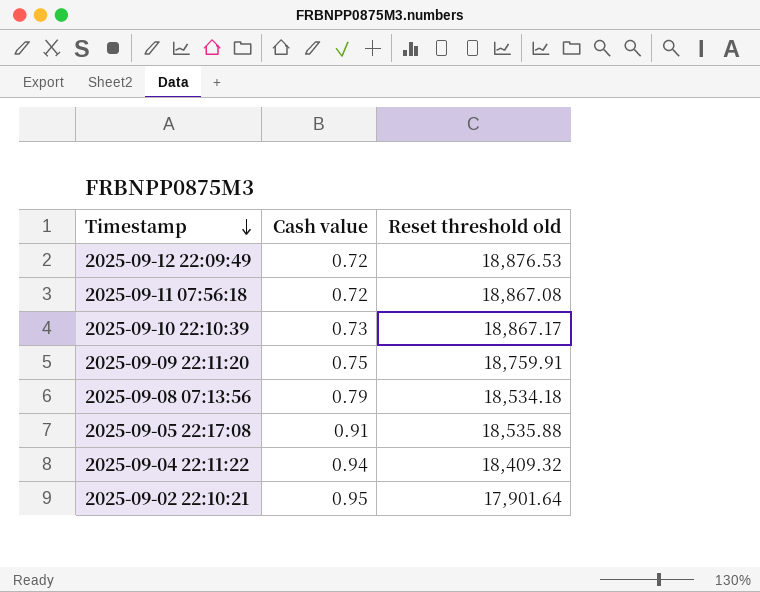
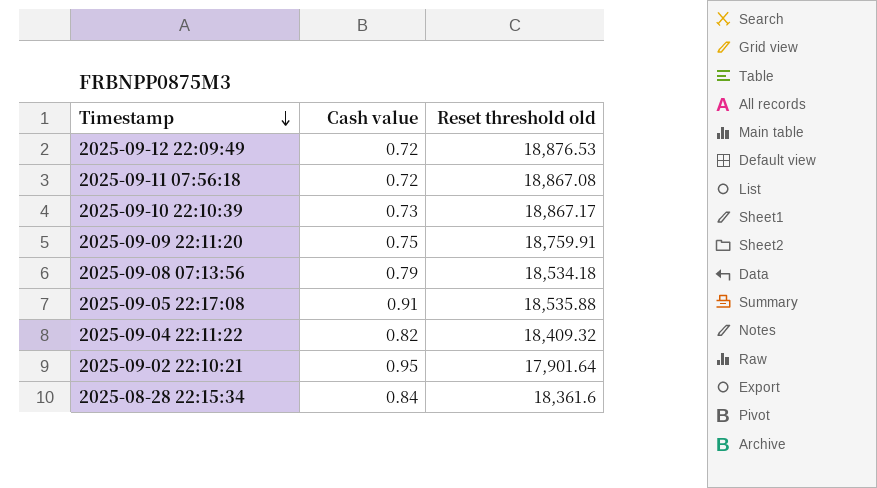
2025-09-04 22:11:22 | Cash value: 0.94 -> 0.82
row 2025-08-28 22:15:34: none -> 0.84 | 18,361.6

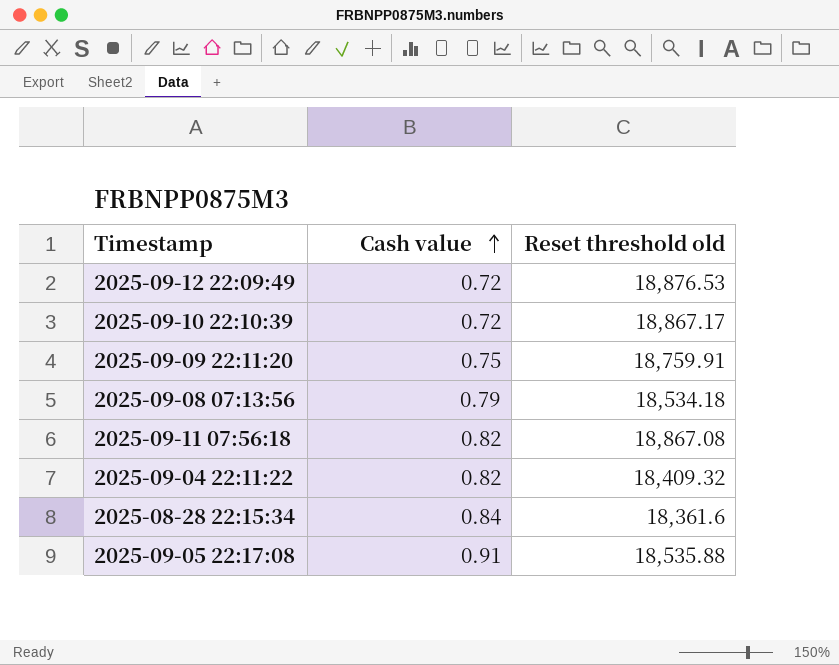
row order: Timestamp descending -> Cash value ascending
row 2025-09-02 22:10:21: 0.95 | 17,901.64 -> none
2025-09-10 22:10:39 | Cash value: 0.73 -> 0.72
2025-09-11 07:56:18 | Cash value: 0.72 -> 0.82

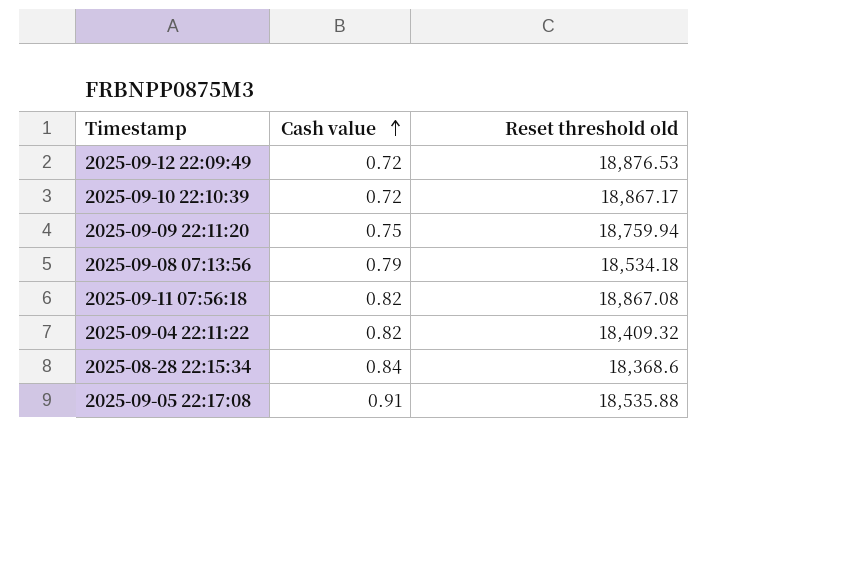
2025-09-09 22:11:20 | Reset threshold old: 18,759.91 -> 18,759.94
2025-08-28 22:15:34 | Reset threshold old: 18,361.6 -> 18,368.6

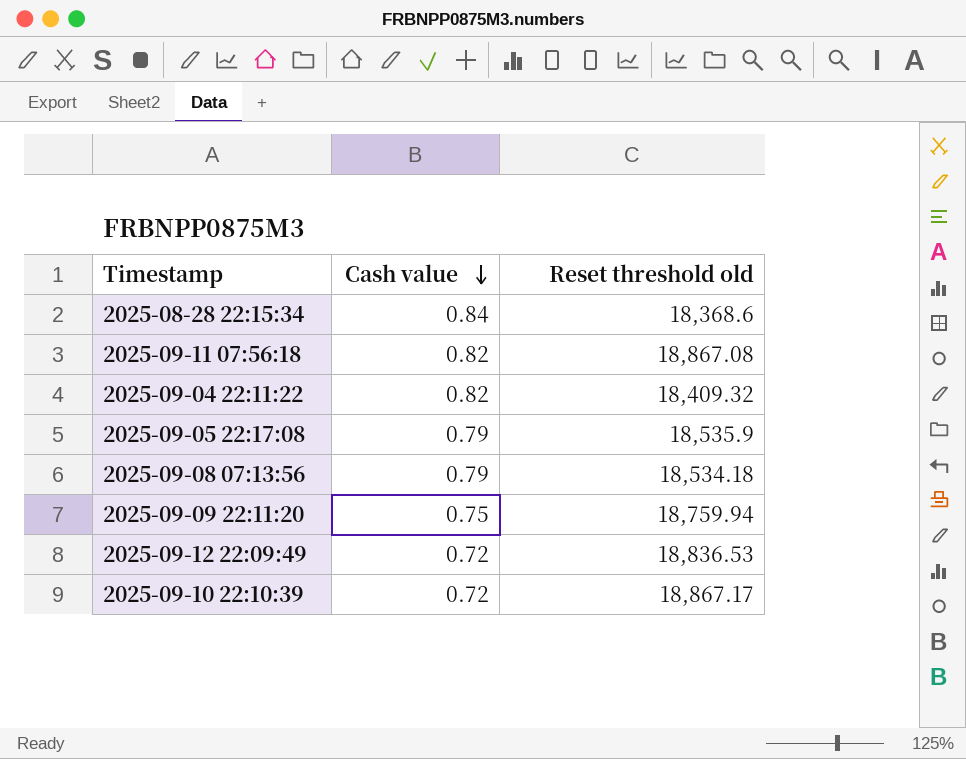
row order: Cash value ascending -> Cash value descending
2025-09-05 22:17:08 | Cash value: 0.91 -> 0.79
2025-09-05 22:17:08 | Reset threshold old: 18,535.88 -> 18,535.9
2025-09-12 22:09:49 | Reset threshold old: 18,876.53 -> 18,836.53

